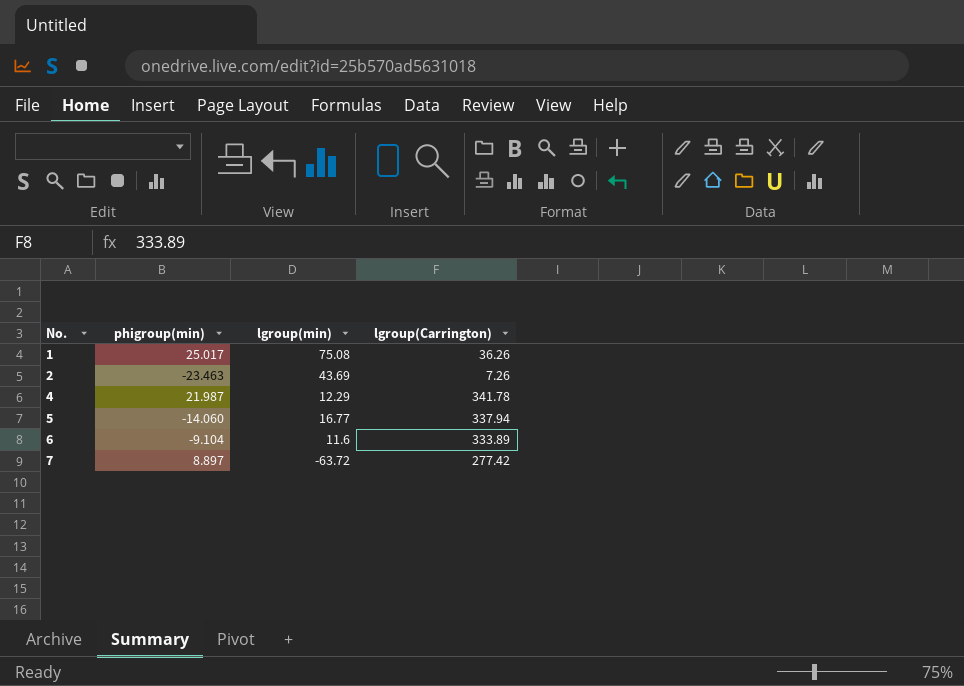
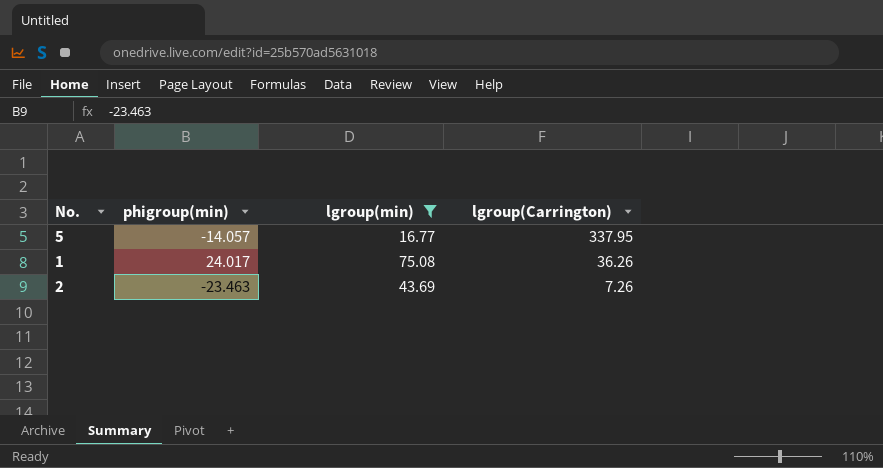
filter: none -> lgroup(min) >= 16.77
row order: No. ascending -> lgroup(Carrington) descending
5 | phigroup(min): -14.060 -> -14.057
5 | lgroup(Carrington): 337.94 -> 337.95
1 | phigroup(min): 25.017 -> 24.017

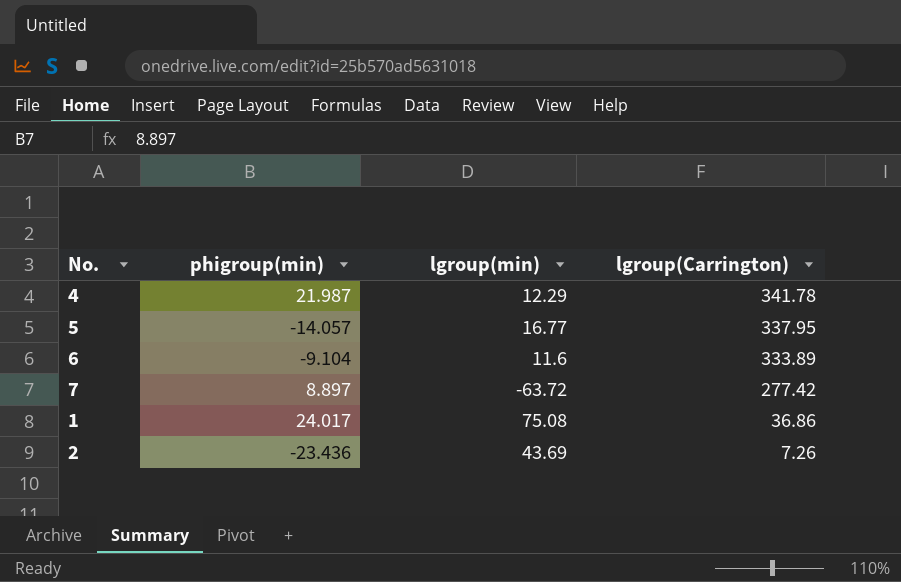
filter: lgroup(min) >= 16.77 -> none
1 | lgroup(Carrington): 36.26 -> 36.86
2 | phigroup(min): -23.463 -> -23.436

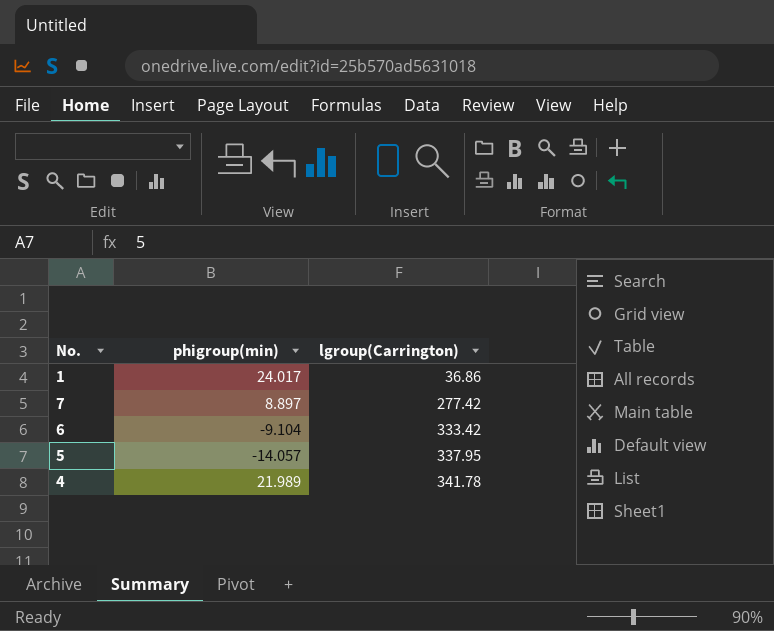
row order: lgroup(Carrington) descending -> lgroup(Carrington) ascending
column lgroup(min) | position: 3 -> none
row 2: -23.436 | 43.69 | 7.26 -> none
6 | lgroup(Carrington): 333.89 -> 333.42
4 | phigroup(min): 21.987 -> 21.989

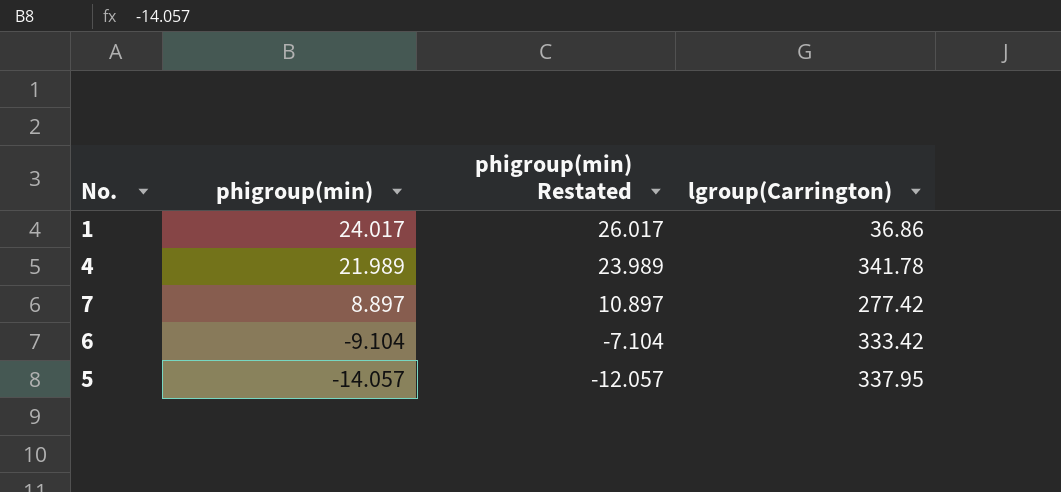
row order: lgroup(Carrington) ascending -> phigroup(min) descending
column phigroup(min) Restated | formula: none -> [phigroup(min)] + 2

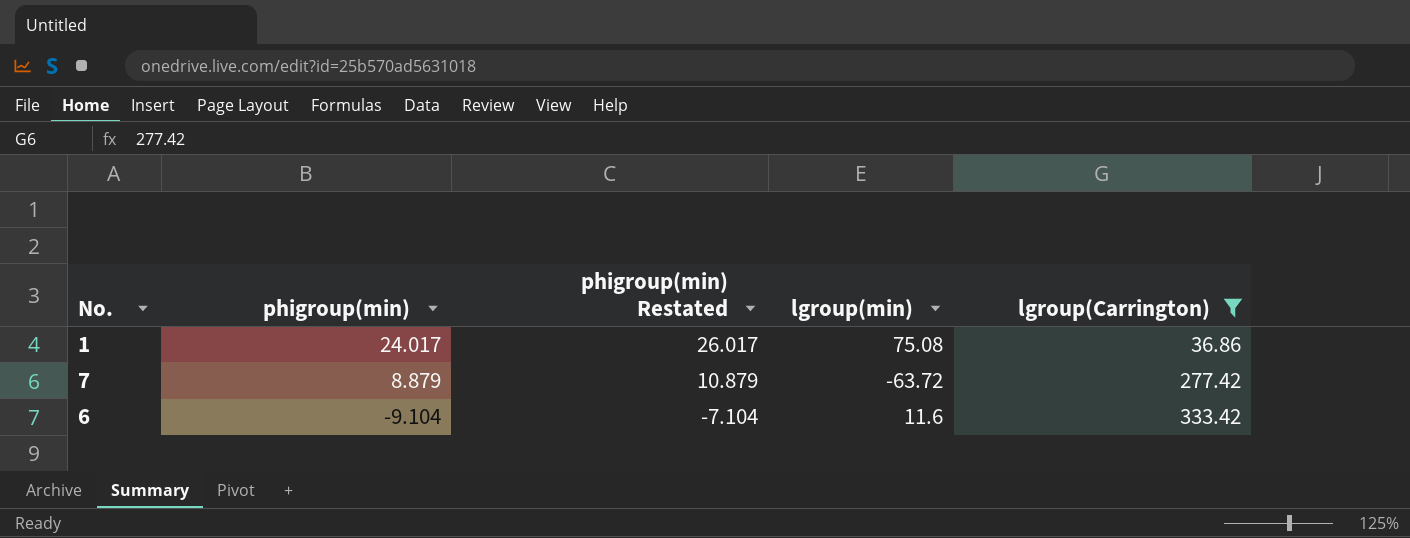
filter: none -> lgroup(Carrington) <= 333.42
column lgroup(min) | position: none -> 4
7 | phigroup(min): 8.897 -> 8.879
7 | phigroup(min) Restated: 10.897 -> 10.879

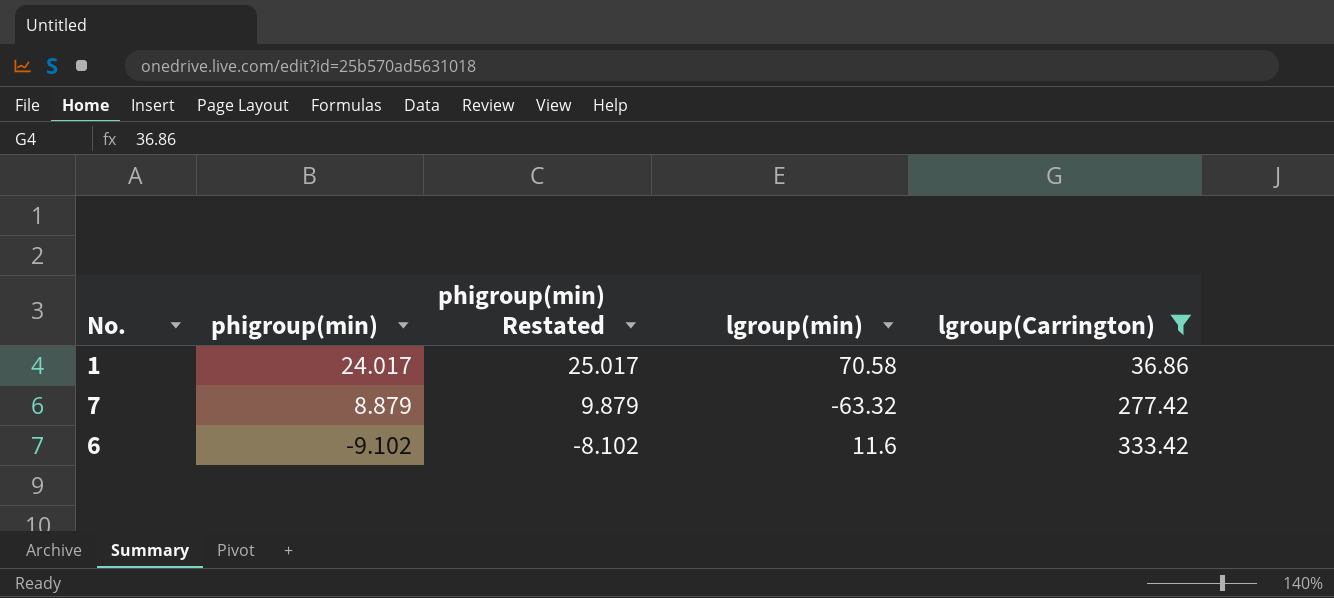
column phigroup(min) Restated | formula: [phigroup(min)] + 2 -> [phigroup(min)] + 1
1 | lgroup(min): 75.08 -> 70.58
7 | lgroup(min): -63.72 -> -63.32
6 | phigroup(min): -9.104 -> -9.102

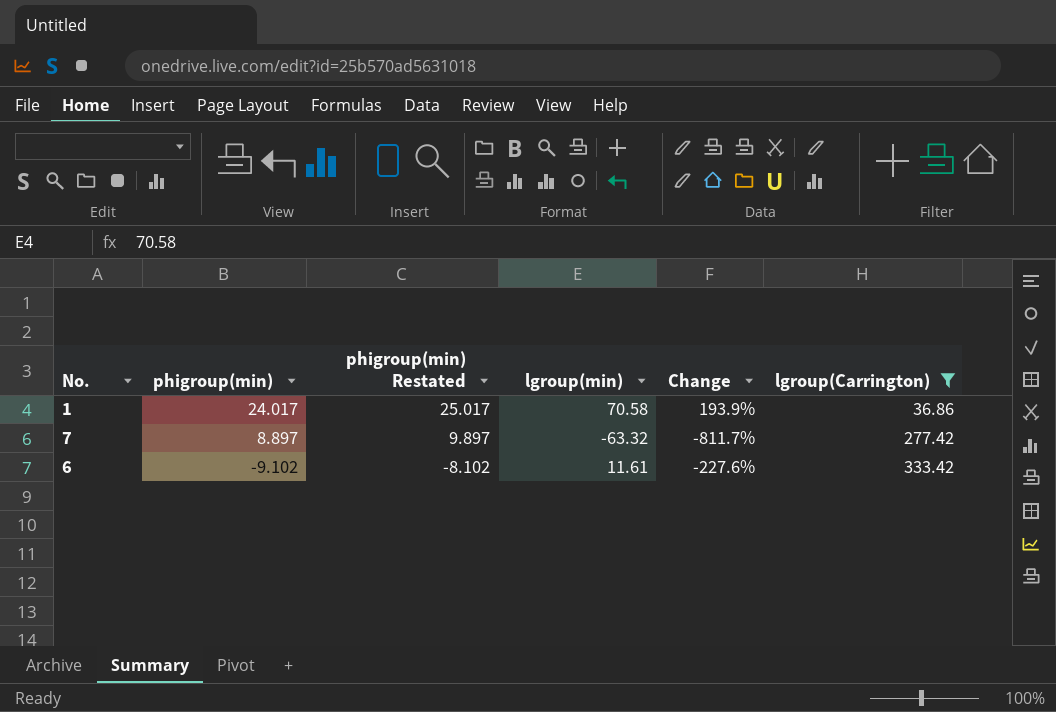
column Change | formula: none -> ([lgroup(min)] - [phigroup(min)]) / [phigroup(min)]
7 | phigroup(min): 8.879 -> 8.897
7 | phigroup(min) Restated: 9.879 -> 9.897
6 | lgroup(min): 11.6 -> 11.61

